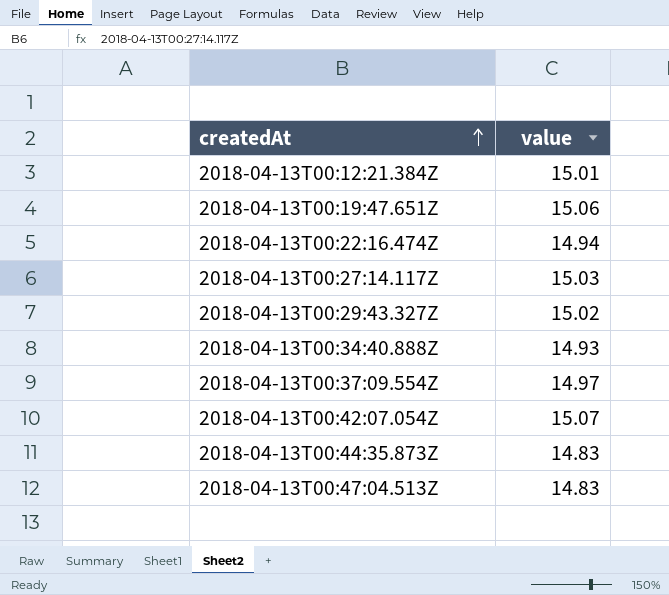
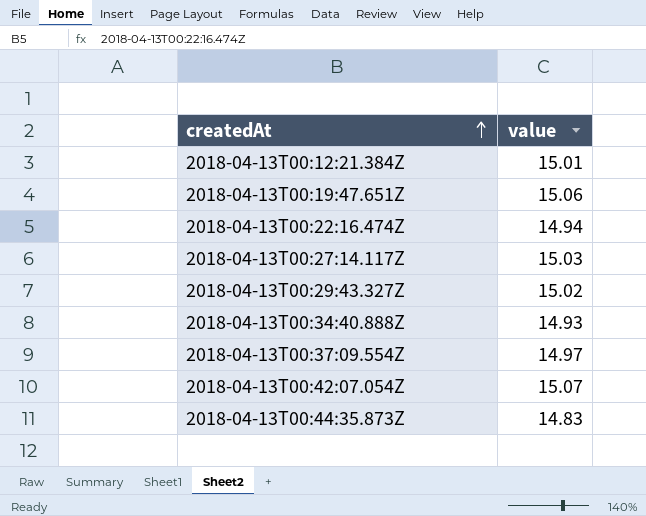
row 2018-04-13T00:47:04.513Z: 14.83 -> none

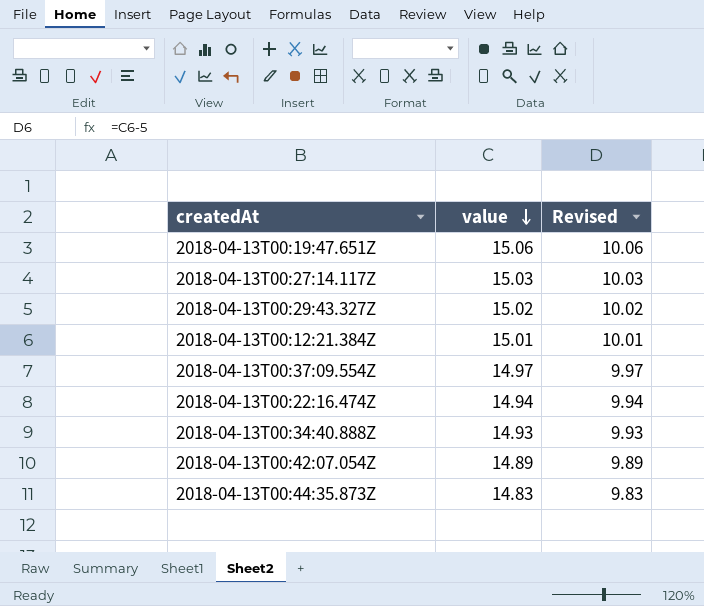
row order: createdAt ascending -> value descending
column Revised | formula: none -> [value] - 5
2018-04-13T00:42:07.054Z | value: 15.07 -> 14.89

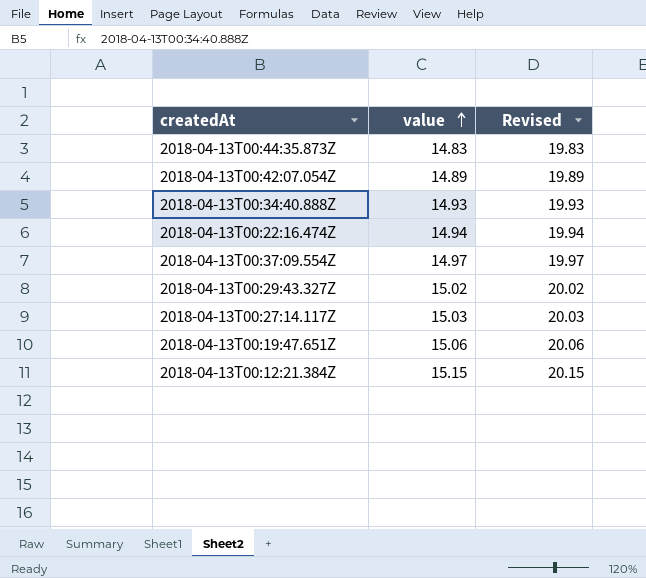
row order: value descending -> value ascending
column Revised | formula: [value] - 5 -> [value] + 5
2018-04-13T00:12:21.384Z | value: 15.01 -> 15.15

